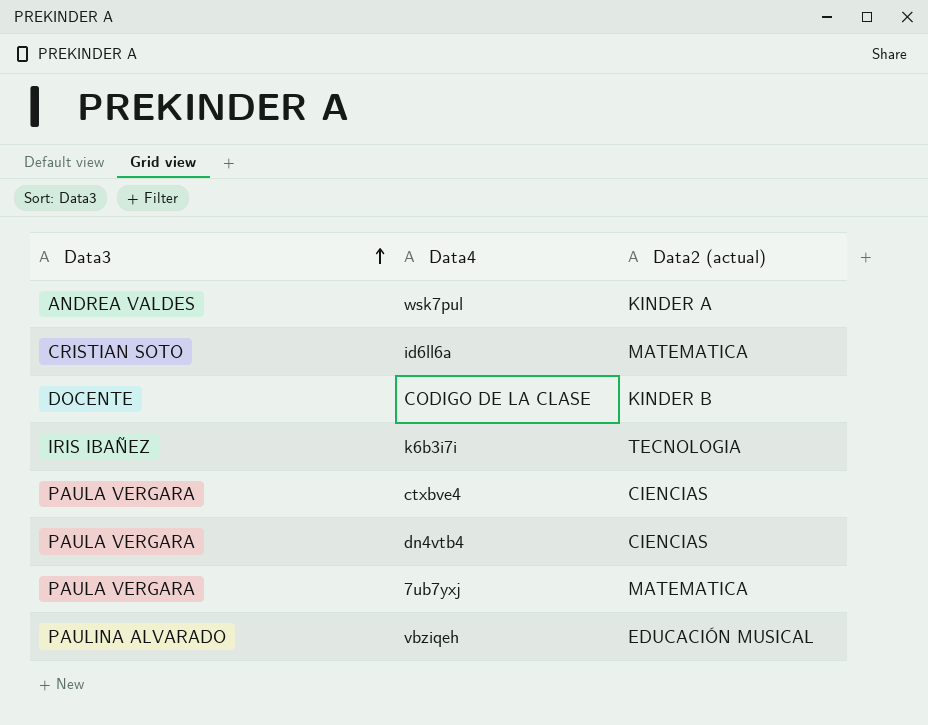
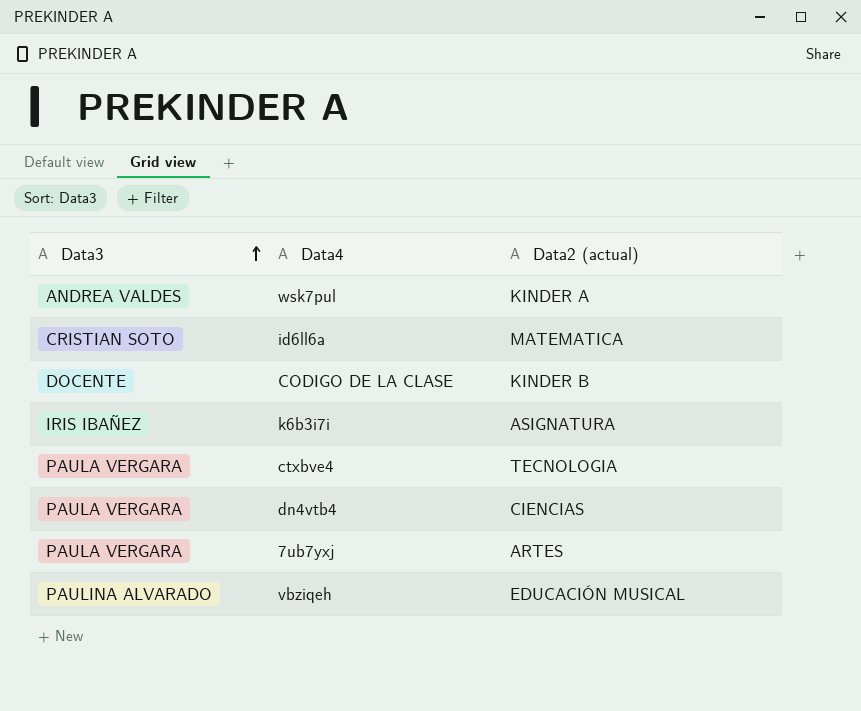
k6b3i7i | Data2 (actual): TECNOLOGIA -> ASIGNATURA
ctxbve4 | Data2 (actual): CIENCIAS -> TECNOLOGIA
7ub7yxj | Data2 (actual): MATEMATICA -> ARTES

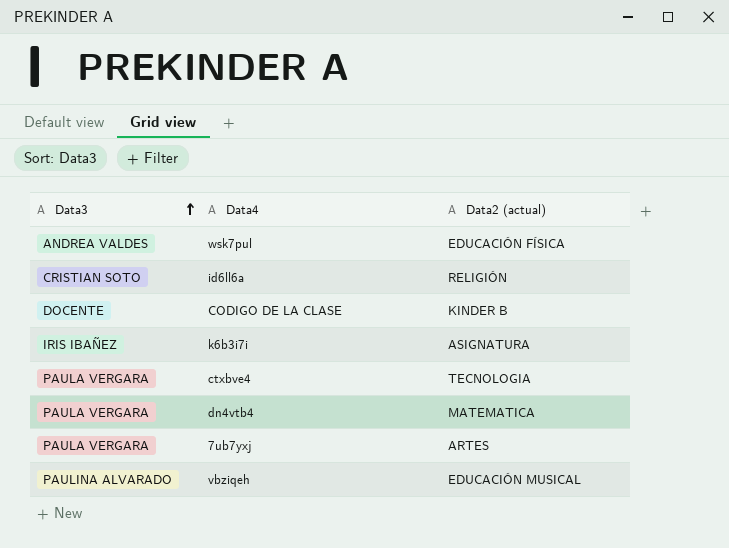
wsk7pul | Data2 (actual): KINDER A -> EDUCACIÓN FÍSICA
id6ll6a | Data2 (actual): MATEMATICA -> RELIGIÓN
dn4vtb4 | Data2 (actual): CIENCIAS -> MATEMATICA

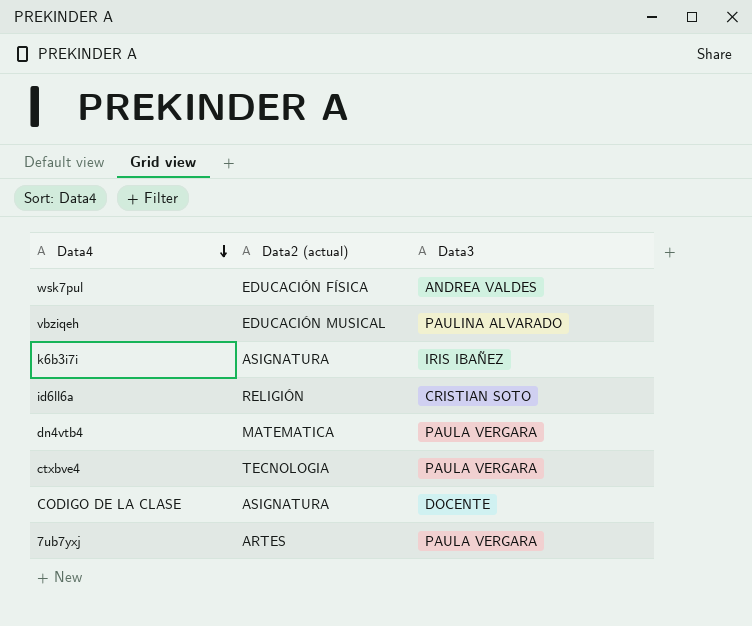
row order: Data3 ascending -> Data4 descending
column Data3 | position: 1 -> 3
CODIGO DE LA CLASE | Data2 (actual): KINDER B -> ASIGNATURA

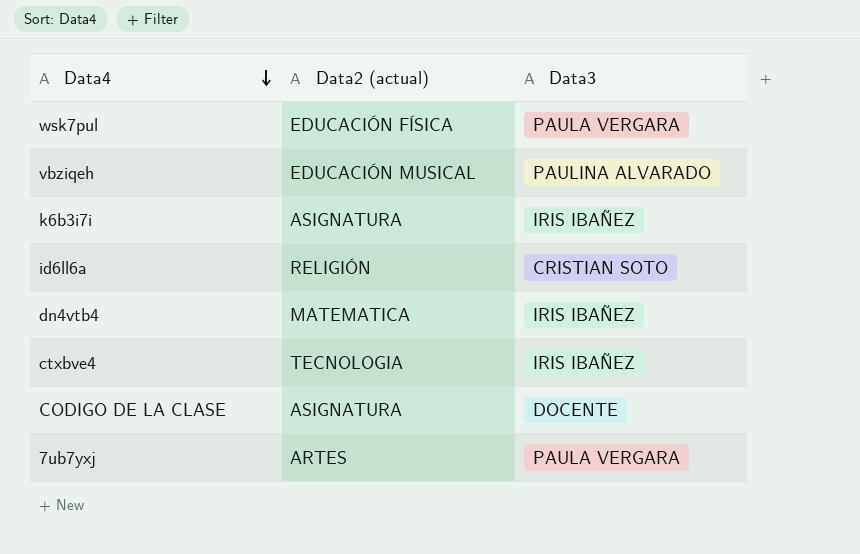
wsk7pul | Data3: ANDREA VALDES -> PAULA VERGARA
dn4vtb4 | Data3: PAULA VERGARA -> IRIS IBAÑEZ
ctxbve4 | Data3: PAULA VERGARA -> IRIS IBAÑEZ

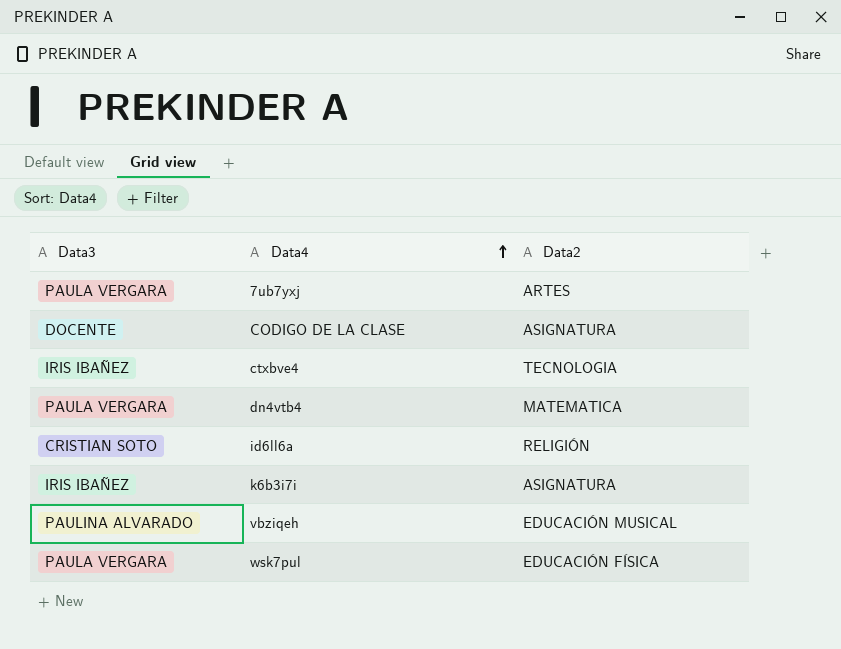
row order: Data4 descending -> Data4 ascending
column Data3 | position: 3 -> 1
column name: Data2 (actual) -> Data2
dn4vtb4 | Data3: IRIS IBAÑEZ -> PAULA VERGARA

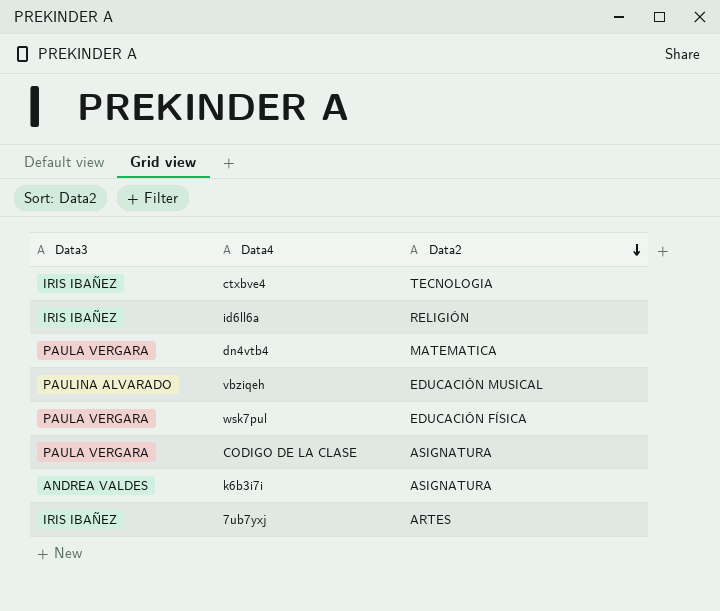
row order: Data4 ascending -> Data2 descending
id6ll6a | Data3: CRISTIAN SOTO -> IRIS IBAÑEZ
CODIGO DE LA CLASE | Data3: DOCENTE -> PAULA VERGARA
k6b3i7i | Data3: IRIS IBAÑEZ -> ANDREA VALDES
7ub7yxj | Data3: PAULA VERGARA -> IRIS IBAÑEZ

